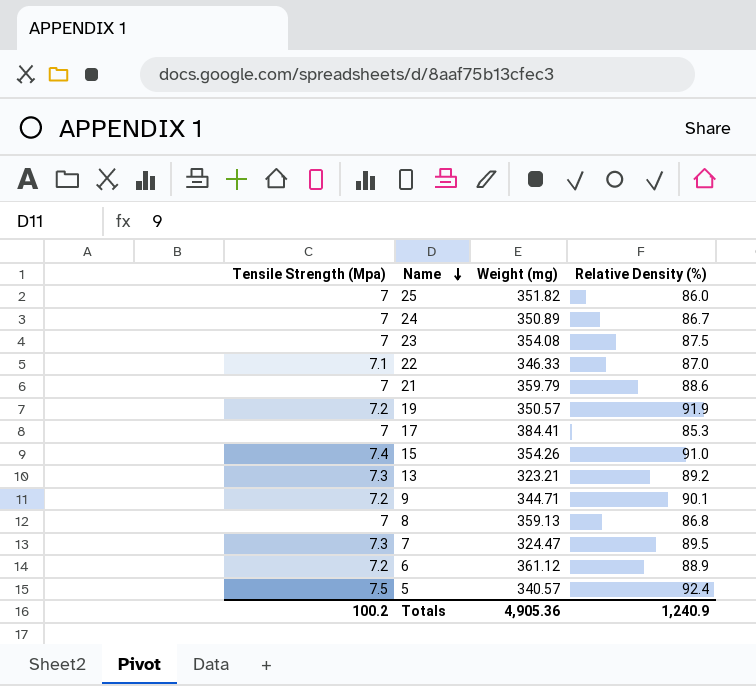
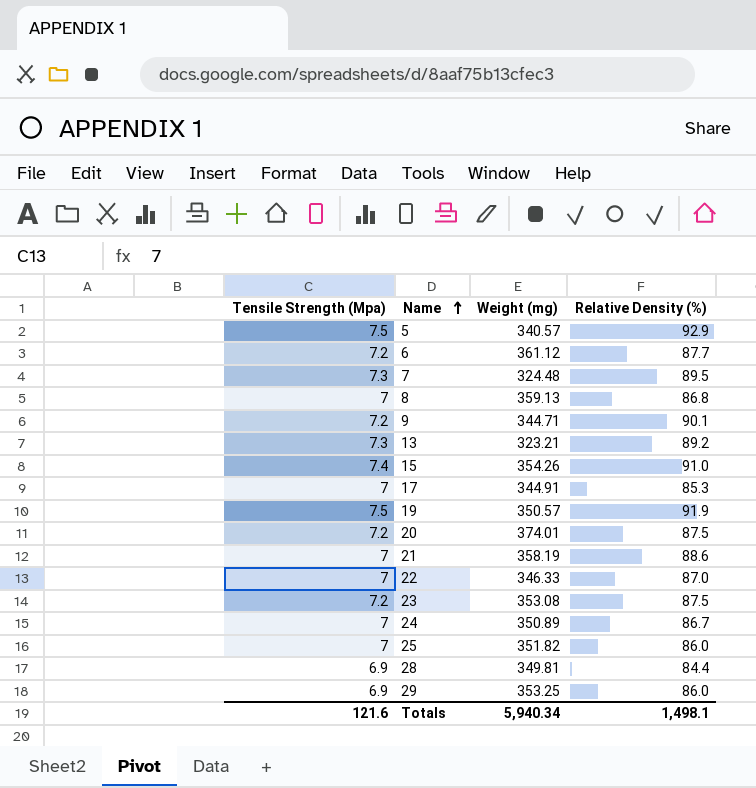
row order: Name descending -> Name ascending
5 | Relative Density (%): 92.4 -> 92.9
6 | Relative Density (%): 88.9 -> 87.7
7 | Weight (mg): 324.47 -> 324.48
17 | Weight (mg): 384.41 -> 344.91
19 | Tensile Strength (Mpa): 7.2 -> 7.5
row 20: none -> 7.2 | 374.01 | 87.5
21 | Weight (mg): 359.79 -> 358.19
22 | Tensile Strength (Mpa): 7.1 -> 7
23 | Tensile Strength (Mpa): 7 -> 7.2
23 | Weight (mg): 354.08 -> 353.08
row 28: none -> 6.9 | 349.81 | 84.4
row 29: none -> 6.9 | 353.25 | 86.0
Totals | Tensile Strength (Mpa): 100.2 -> 121.6
Totals | Weight (mg): 4,905.36 -> 5,940.34
Totals | Relative Density (%): 1,240.9 -> 1,498.1

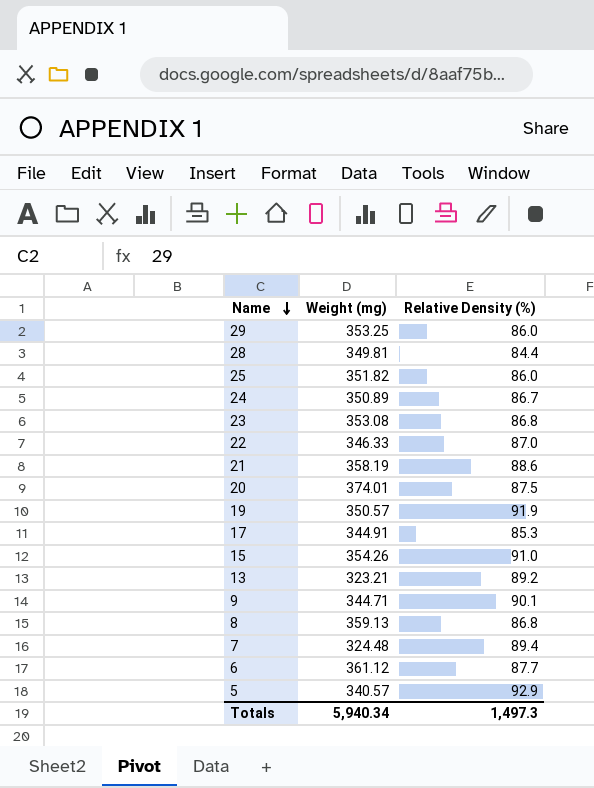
row order: Name ascending -> Name descending
column Tensile Strength (Mpa) | position: 1 -> none
23 | Relative Density (%): 87.5 -> 86.8
7 | Relative Density (%): 89.5 -> 89.4
Totals | Relative Density (%): 1,498.1 -> 1,497.3

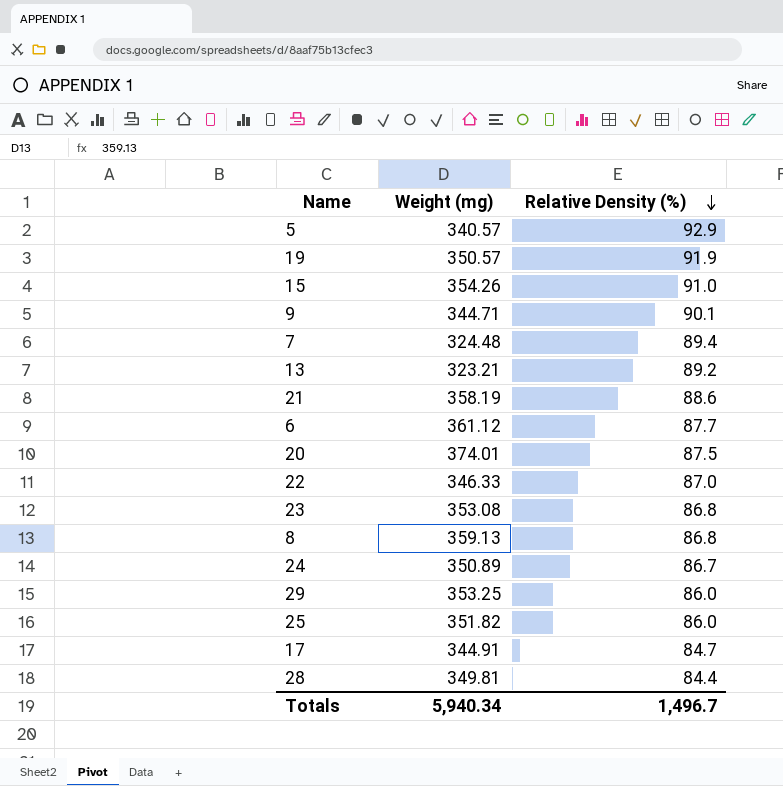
row order: Name descending -> Relative Density (%) descending
17 | Relative Density (%): 85.3 -> 84.7
Totals | Relative Density (%): 1,497.3 -> 1,496.7

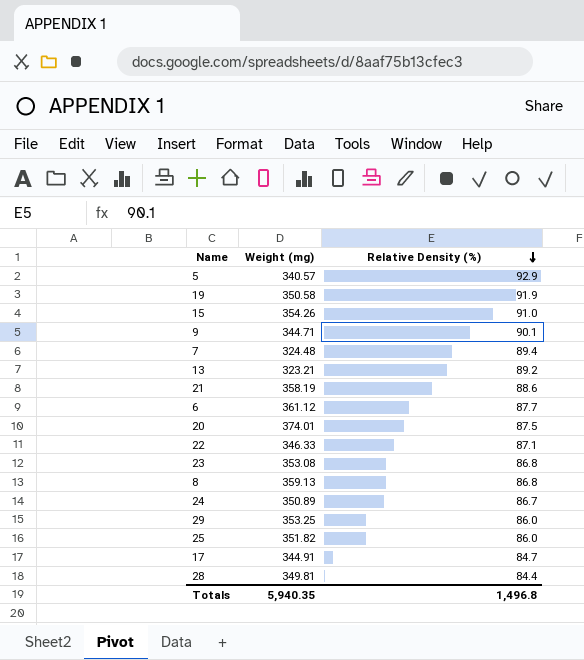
19 | Weight (mg): 350.57 -> 350.58
22 | Relative Density (%): 87.0 -> 87.1
Totals | Weight (mg): 5,940.34 -> 5,940.35
Totals | Relative Density (%): 1,496.7 -> 1,496.8

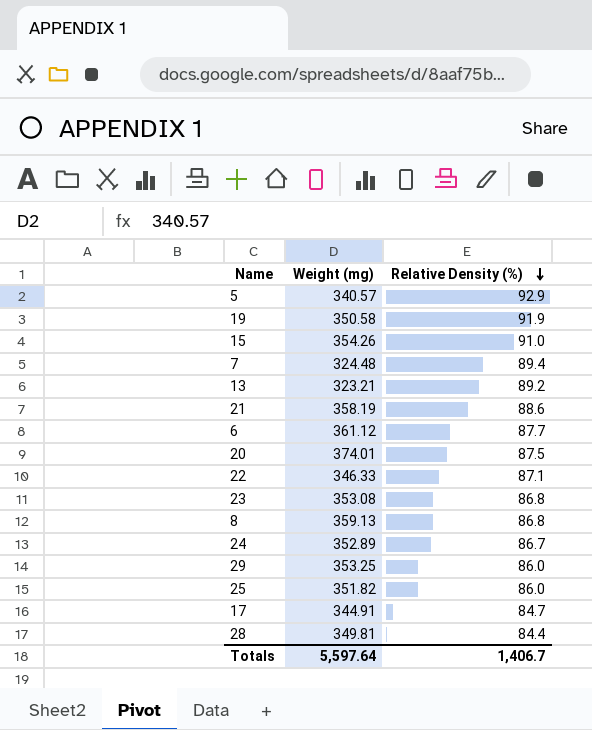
row 9: 344.71 | 90.1 -> none
24 | Weight (mg): 350.89 -> 352.89
Totals | Weight (mg): 5,940.35 -> 5,597.64
Totals | Relative Density (%): 1,496.8 -> 1,406.7

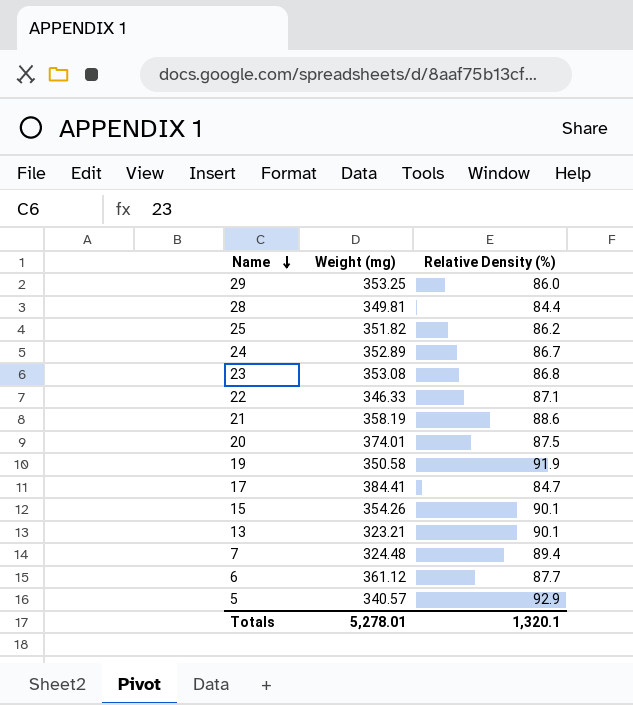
row order: Relative Density (%) descending -> Name descending
row 8: 359.13 | 86.8 -> none
25 | Relative Density (%): 86.0 -> 86.2
17 | Weight (mg): 344.91 -> 384.41
15 | Relative Density (%): 91.0 -> 90.1
13 | Relative Density (%): 89.2 -> 90.1
Totals | Weight (mg): 5,597.64 -> 5,278.01
Totals | Relative Density (%): 1,406.7 -> 1,320.1

